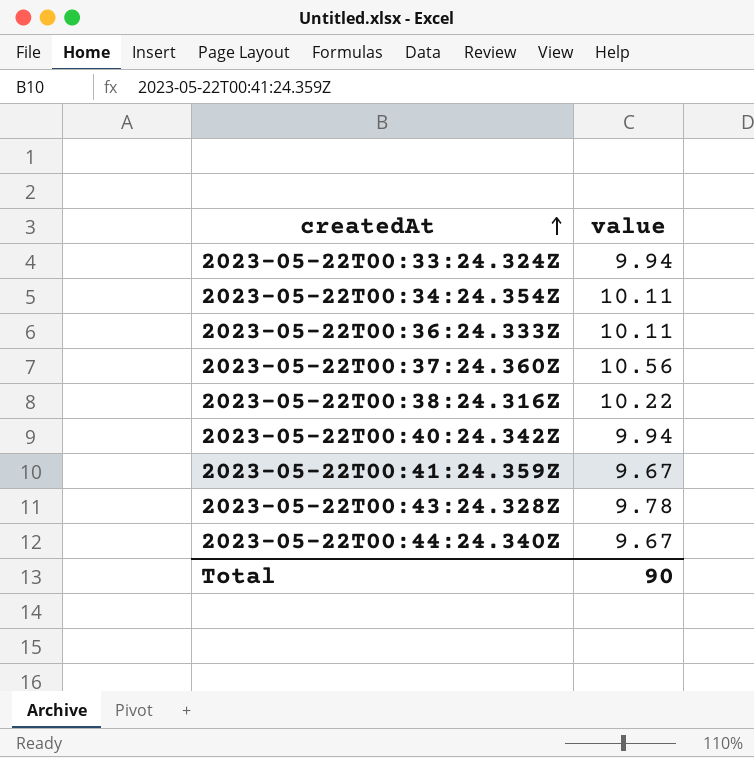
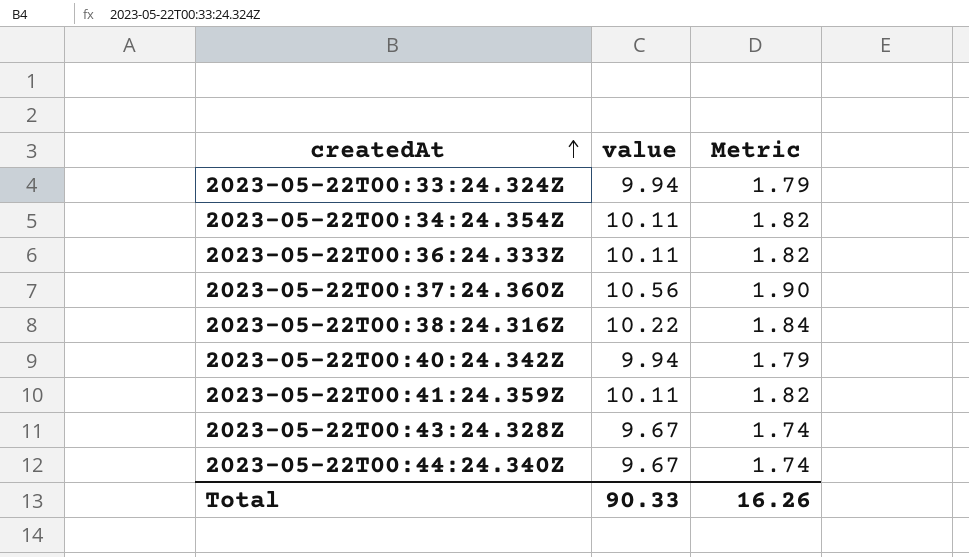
column Metric | formula: none -> [value] * 0.18
2023-05-22T00:41:24.359Z | value: 9.67 -> 10.11
2023-05-22T00:43:24.328Z | value: 9.78 -> 9.67
Total | value: 90 -> 90.33

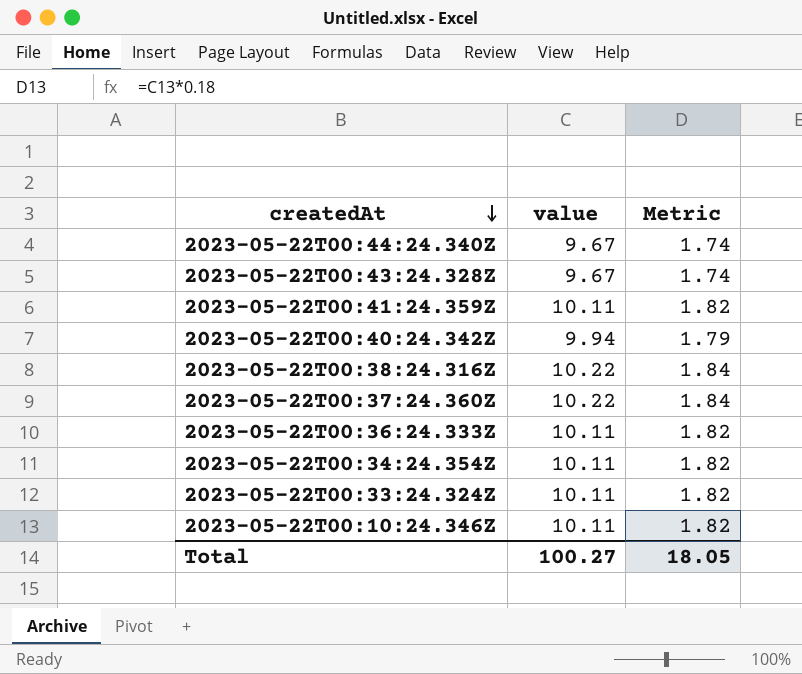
row order: createdAt ascending -> createdAt descending
2023-05-22T00:37:24.360Z | value: 10.56 -> 10.22
2023-05-22T00:37:24.360Z | Metric: 1.90 -> 1.84
2023-05-22T00:33:24.324Z | value: 9.94 -> 10.11
2023-05-22T00:33:24.324Z | Metric: 1.79 -> 1.82
row 2023-05-22T00:10:24.346Z: none -> 10.11 | 1.82
Total | value: 90.33 -> 100.27
Total | Metric: 16.26 -> 18.05

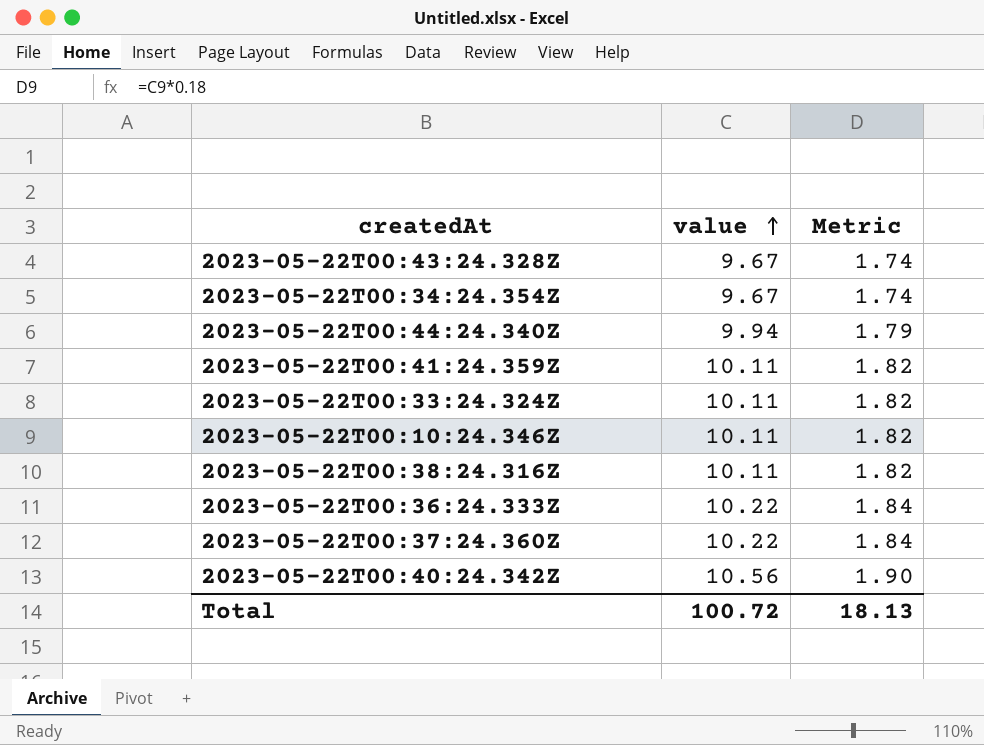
row order: createdAt descending -> value ascending
2023-05-22T00:34:24.354Z | value: 10.11 -> 9.67
2023-05-22T00:34:24.354Z | Metric: 1.82 -> 1.74
2023-05-22T00:44:24.340Z | value: 9.67 -> 9.94
2023-05-22T00:44:24.340Z | Metric: 1.74 -> 1.79
2023-05-22T00:38:24.316Z | value: 10.22 -> 10.11
2023-05-22T00:38:24.316Z | Metric: 1.84 -> 1.82
2023-05-22T00:36:24.333Z | value: 10.11 -> 10.22
2023-05-22T00:36:24.333Z | Metric: 1.82 -> 1.84
2023-05-22T00:40:24.342Z | value: 9.94 -> 10.56
2023-05-22T00:40:24.342Z | Metric: 1.79 -> 1.90
Total | value: 100.27 -> 100.72
Total | Metric: 18.05 -> 18.13

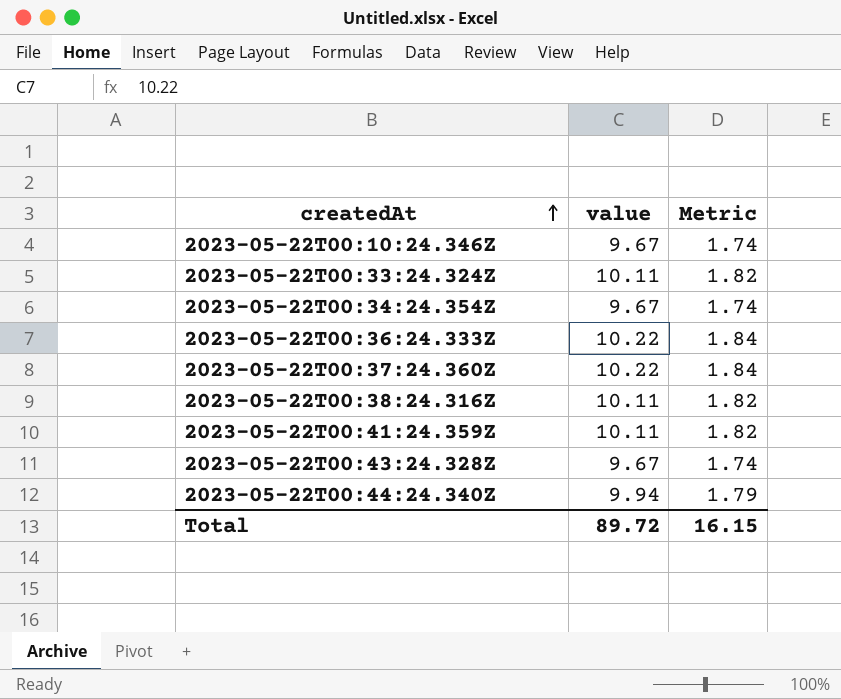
row order: value ascending -> createdAt ascending
row 2023-05-22T00:40:24.342Z: 10.56 | 1.90 -> none
2023-05-22T00:10:24.346Z | value: 10.11 -> 9.67
2023-05-22T00:10:24.346Z | Metric: 1.82 -> 1.74
Total | value: 100.72 -> 89.72
Total | Metric: 18.13 -> 16.15

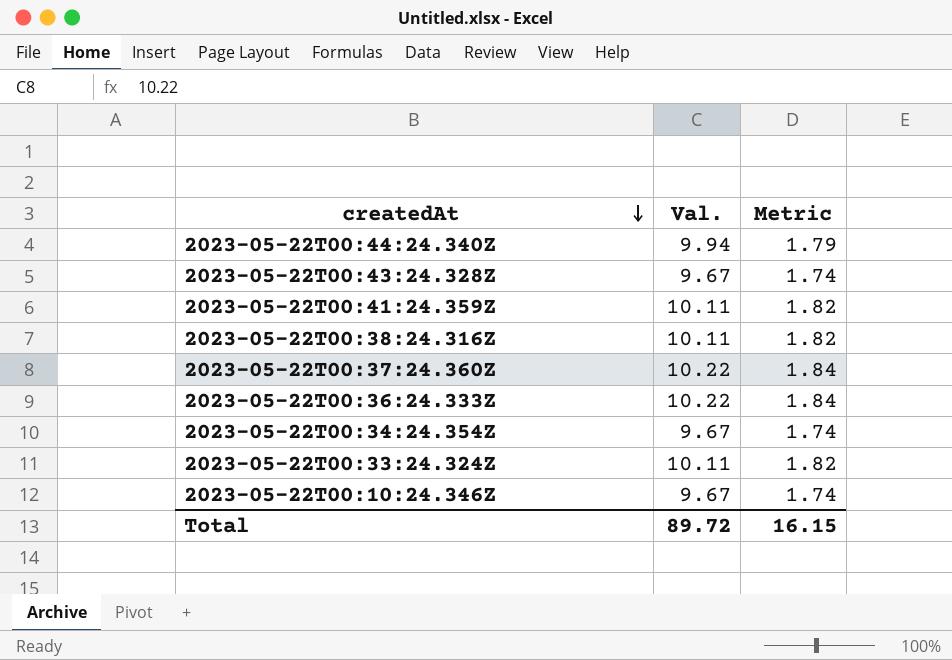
row order: createdAt ascending -> createdAt descending
column name: value -> Val.

